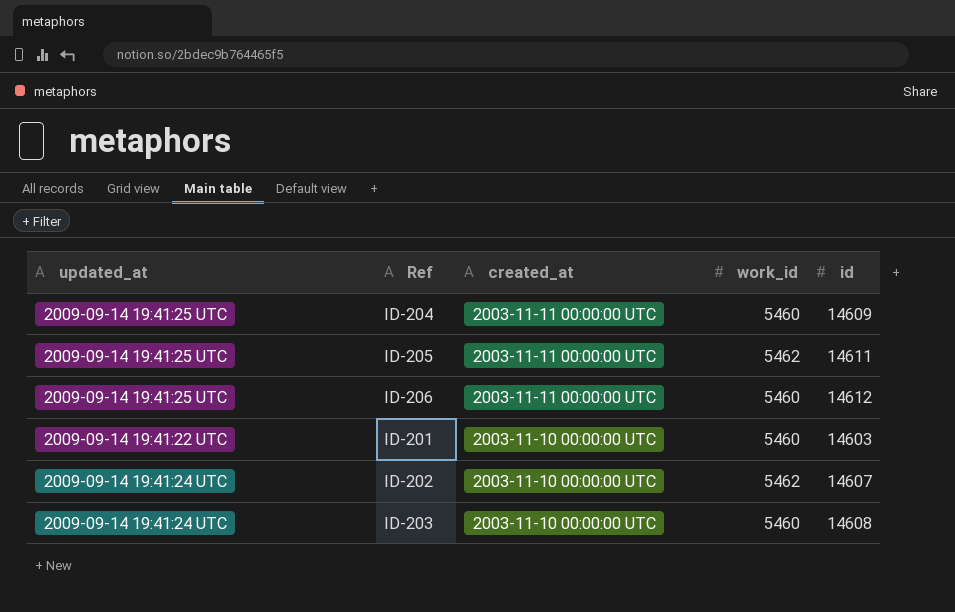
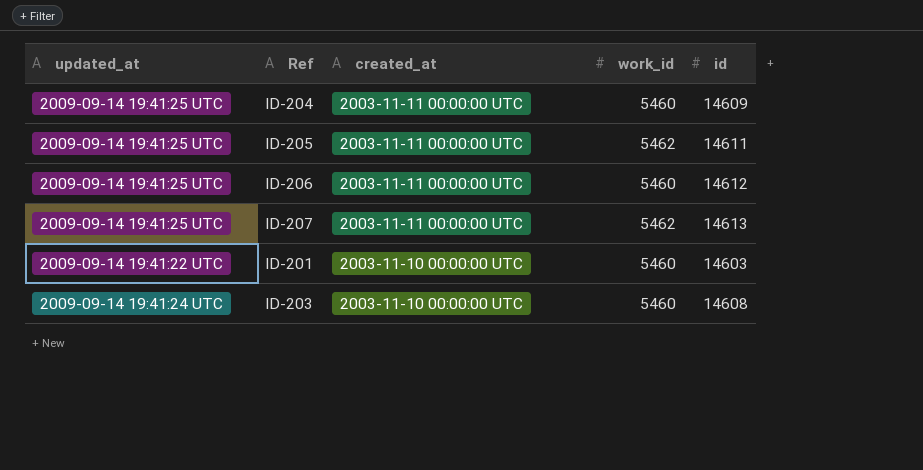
row ID-202: 2009-09-14 19:41:24 UTC | 2003-11-10 00:00:00 UTC | 5462 | 14607 -> none
row ID-207: none -> 2009-09-14 19:41:25 UTC | 2003-11-11 00:00:00 UTC | 5462 | 14613

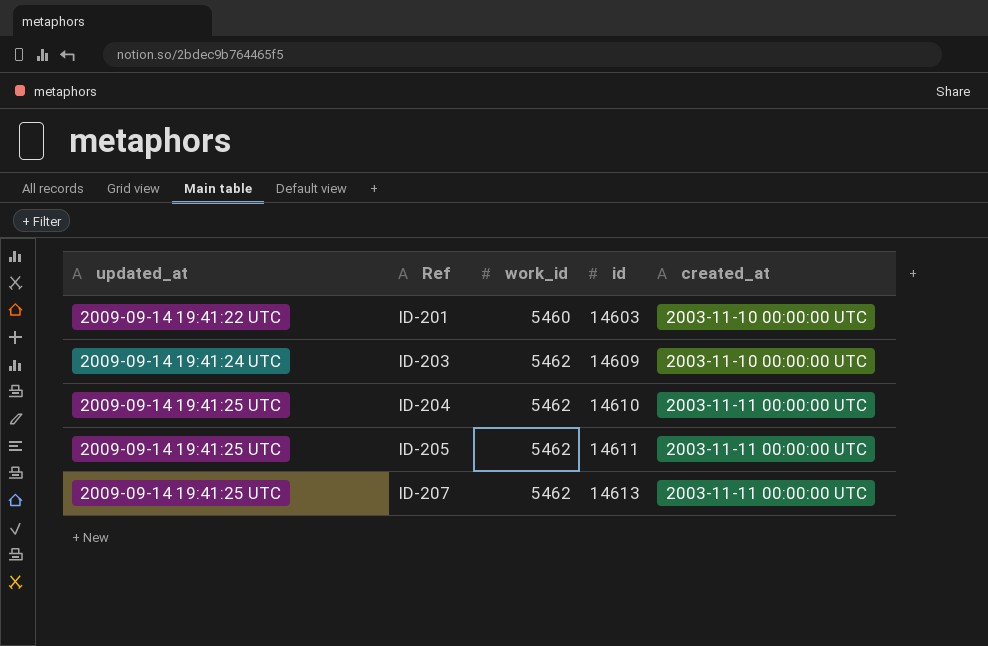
row order: created_at descending -> updated_at ascending
column created_at | position: 3 -> 5
row ID-206: 2009-09-14 19:41:25 UTC | 2003-11-11 00:00:00 UTC | 5460 | 14612 -> none
ID-203 | work_id: 5460 -> 5462
ID-203 | id: 14608 -> 14609
ID-204 | work_id: 5460 -> 5462
ID-204 | id: 14609 -> 14610

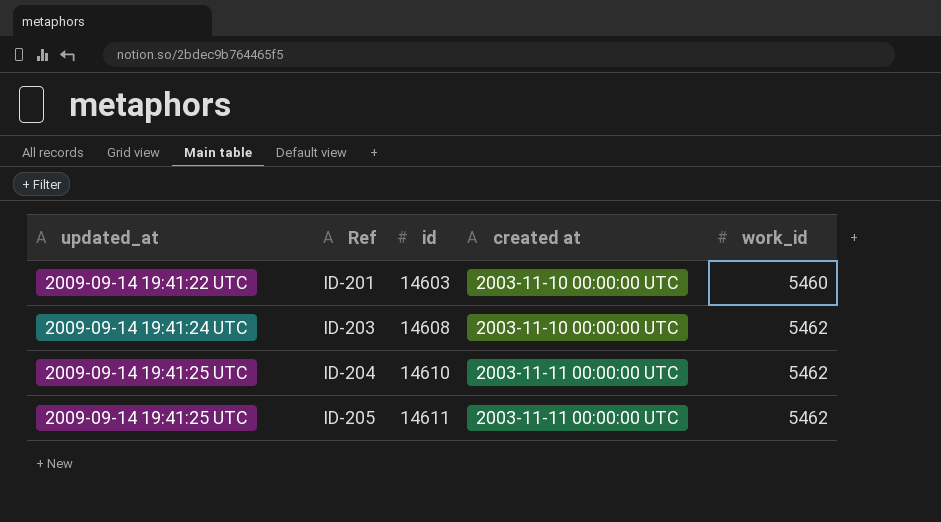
column name: created_at -> created at
column work_id | position: 3 -> 5
row ID-207: 2009-09-14 19:41:25 UTC | 5462 | 14613 | 2003-11-11 00:00:00 UTC -> none
ID-203 | id: 14609 -> 14608

